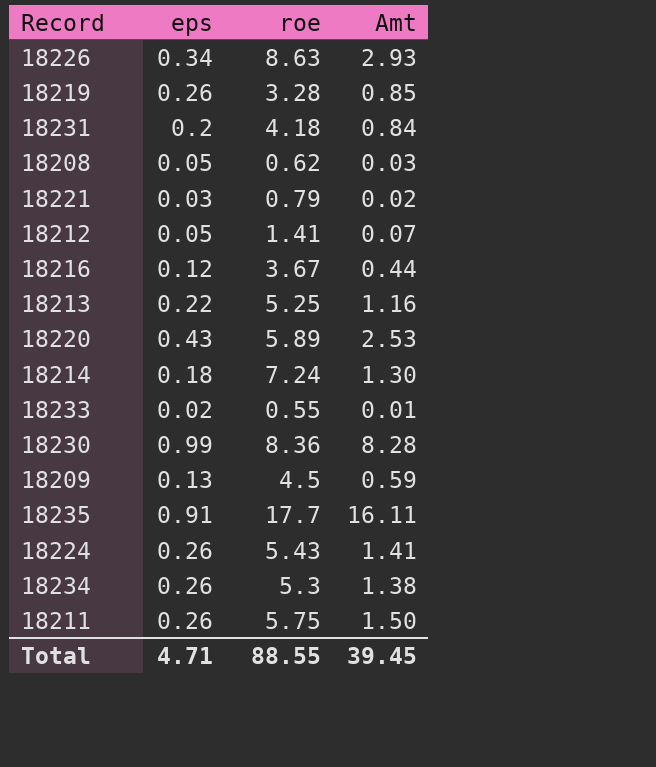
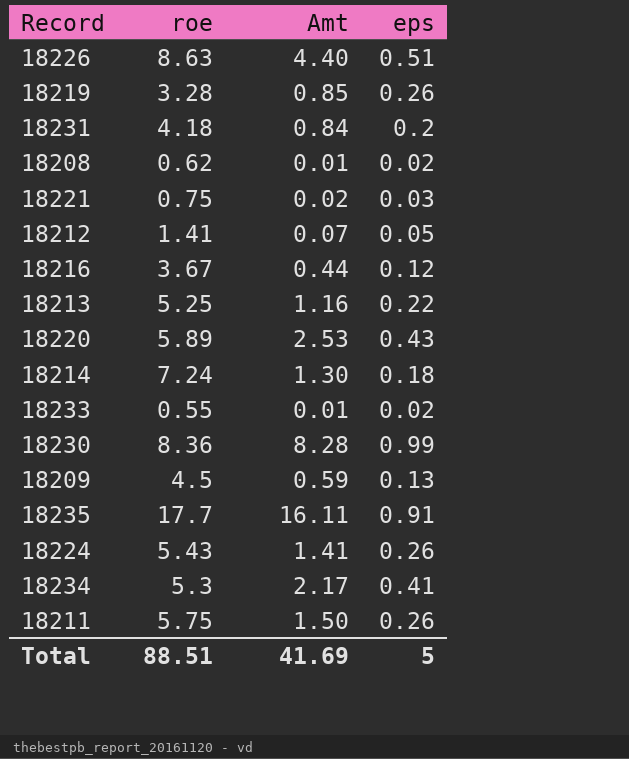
column eps | position: 2 -> 4
18226 | Amt: 2.93 -> 4.40
18226 | eps: 0.34 -> 0.51
18208 | Amt: 0.03 -> 0.01
18208 | eps: 0.05 -> 0.02
18221 | roe: 0.79 -> 0.75
18234 | Amt: 1.38 -> 2.17
18234 | eps: 0.26 -> 0.41
Total | roe: 88.55 -> 88.51
Total | Amt: 39.45 -> 41.69
Total | eps: 4.71 -> 5

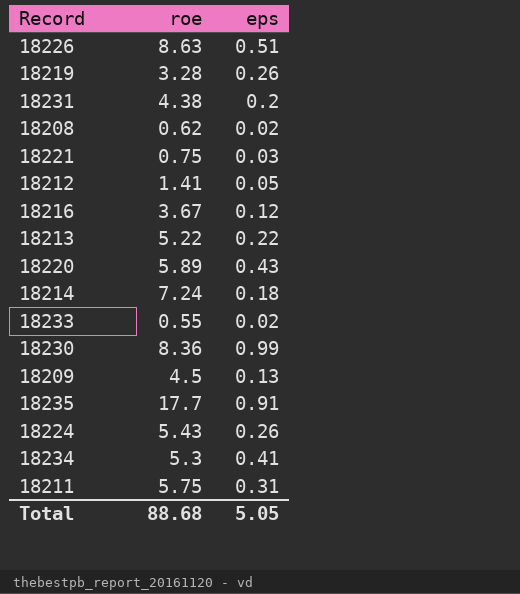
column Amt | formula: [roe] * [eps] -> none
18231 | roe: 4.18 -> 4.38
18213 | roe: 5.25 -> 5.22
18211 | eps: 0.26 -> 0.31
Total | roe: 88.51 -> 88.68
Total | eps: 5 -> 5.05

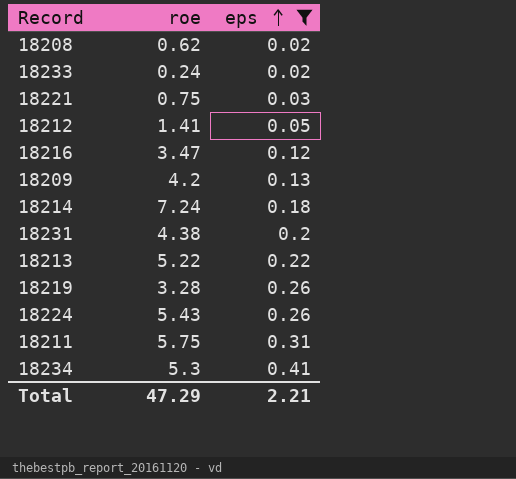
filter: none -> eps <= 0.41
row order: none -> eps ascending
18233 | roe: 0.55 -> 0.24
18216 | roe: 3.67 -> 3.47
18209 | roe: 4.5 -> 4.2
Total | roe: 88.68 -> 47.29
Total | eps: 5.05 -> 2.21

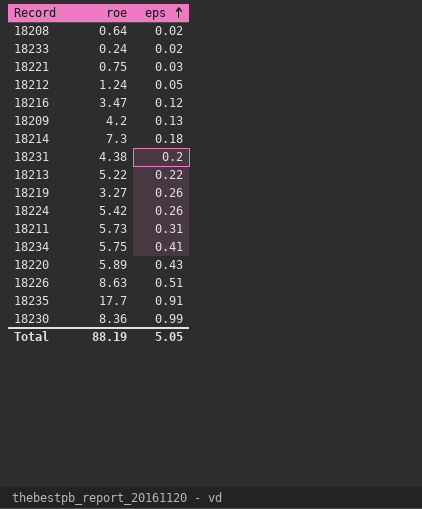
filter: eps <= 0.41 -> none
18208 | roe: 0.62 -> 0.64
18212 | roe: 1.41 -> 1.24
18214 | roe: 7.24 -> 7.3
18219 | roe: 3.28 -> 3.27
18224 | roe: 5.43 -> 5.42
18211 | roe: 5.75 -> 5.73
18234 | roe: 5.3 -> 5.75
Total | roe: 47.29 -> 88.19
Total | eps: 2.21 -> 5.05

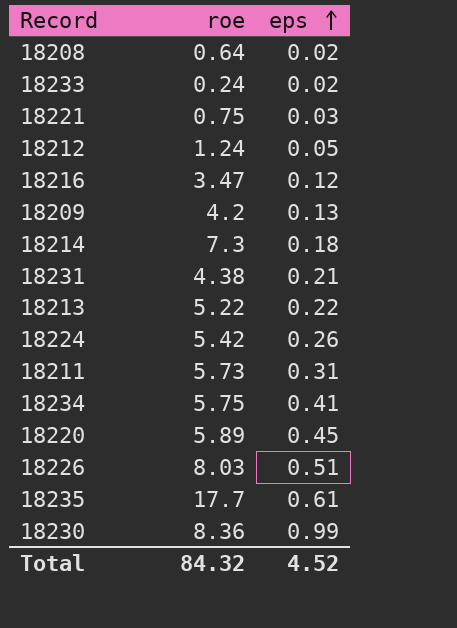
row 18219: 3.27 | 0.26 -> none
18231 | eps: 0.2 -> 0.21
18220 | eps: 0.43 -> 0.45
18226 | roe: 8.63 -> 8.03
18235 | eps: 0.91 -> 0.61
Total | roe: 88.19 -> 84.32
Total | eps: 5.05 -> 4.52

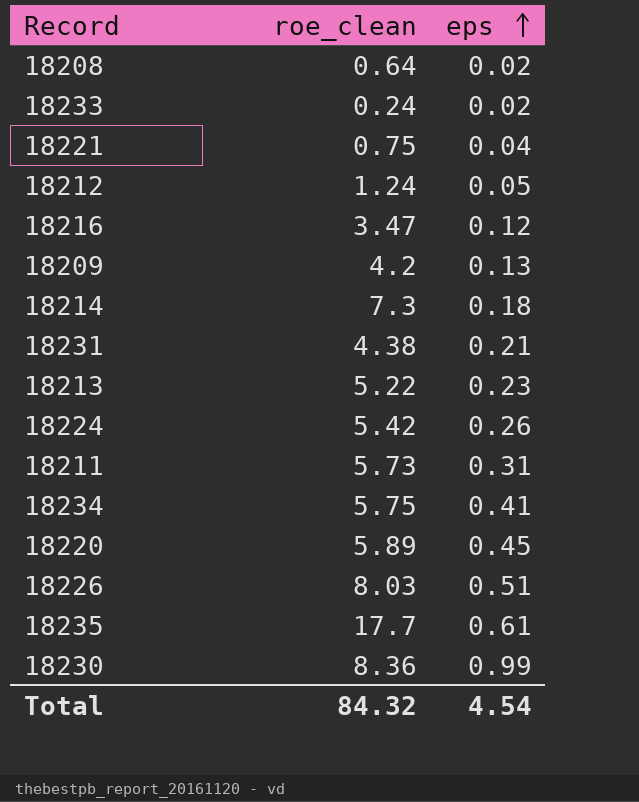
column name: roe -> roe_clean
18221 | eps: 0.03 -> 0.04
18213 | eps: 0.22 -> 0.23
Total | eps: 4.52 -> 4.54

